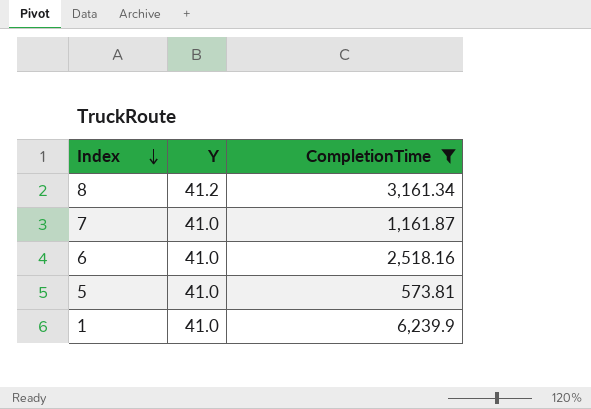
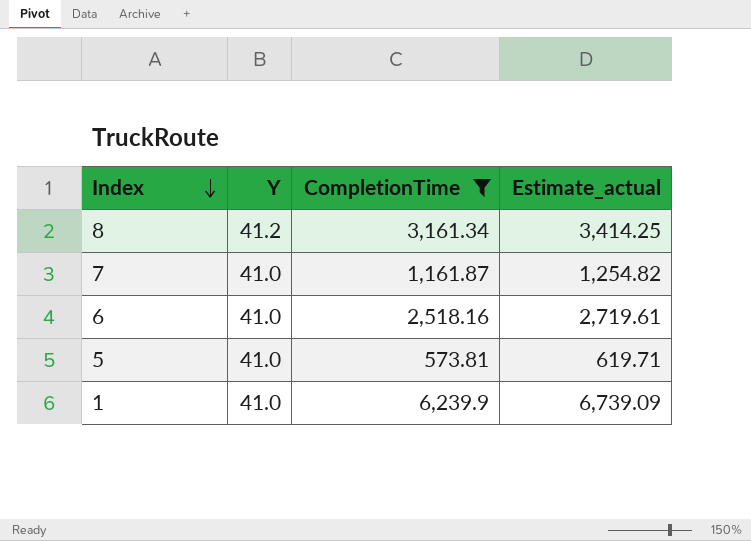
column Estimate_actual | formula: none -> [CompletionTime] * 1.08

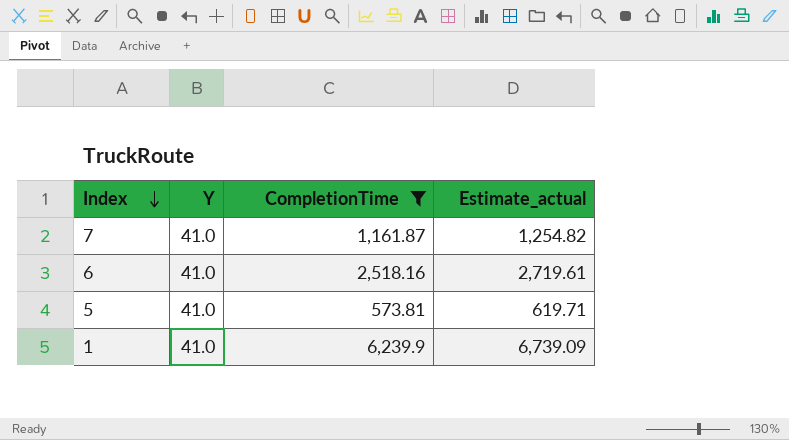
row 8: 41.2 | 3,161.34 | 3,414.25 -> none

